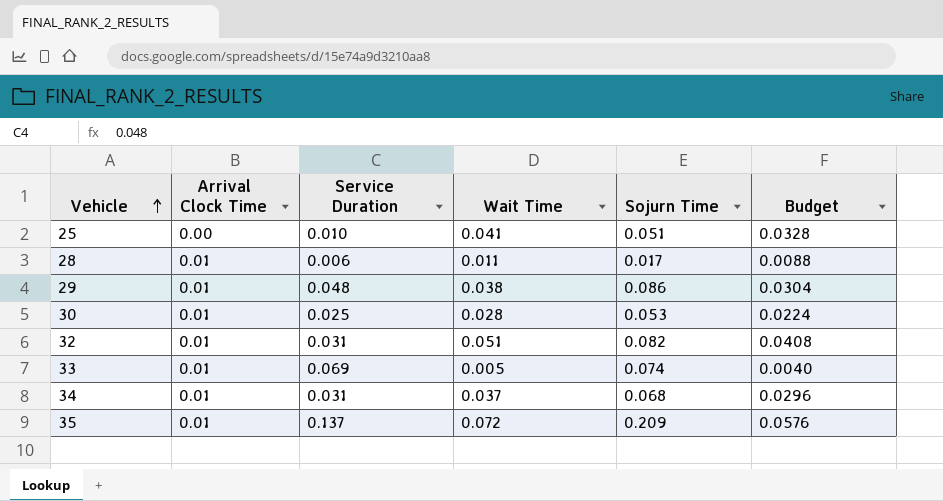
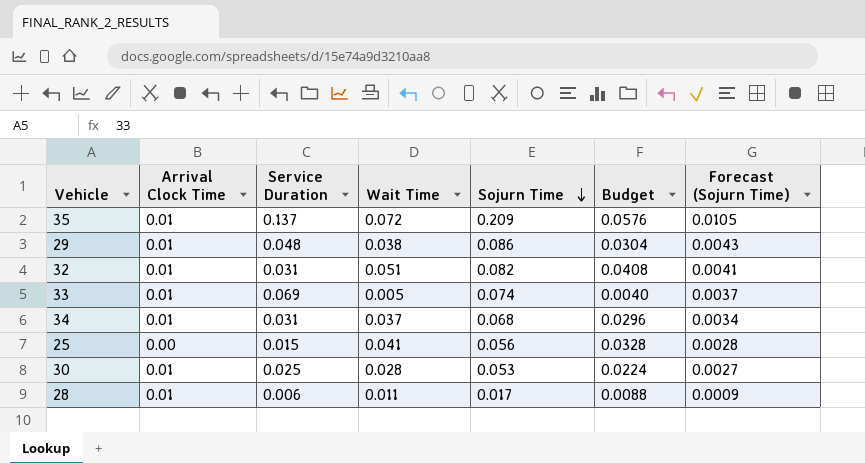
row order: Vehicle ascending -> Sojurn Time descending
column Forecast (Sojurn Time) | formula: none -> [Sojurn Time] * 0.05
25 | Service Duration: 0.010 -> 0.015
25 | Sojurn Time: 0.051 -> 0.056

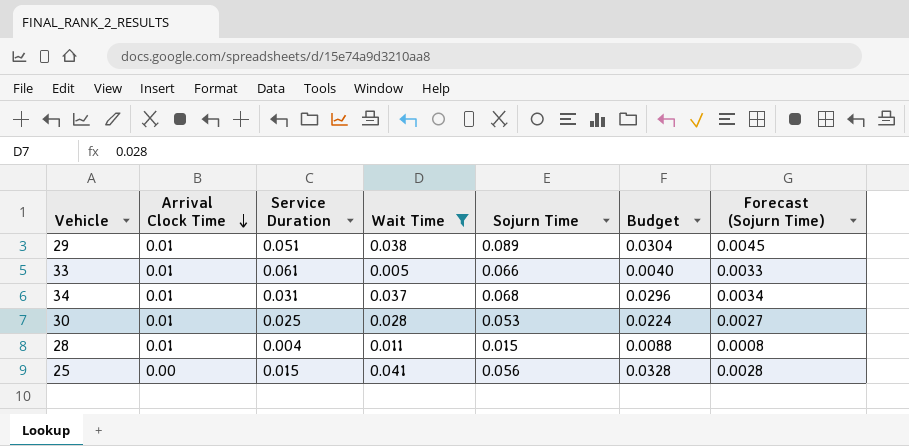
filter: none -> Wait Time <= 0.041
row order: Sojurn Time descending -> Arrival Clock Time descending
29 | Service Duration: 0.048 -> 0.051
29 | Sojurn Time: 0.086 -> 0.089
29 | Forecast (Sojurn Time): 0.0043 -> 0.0045
33 | Service Duration: 0.069 -> 0.061
33 | Sojurn Time: 0.074 -> 0.066
33 | Forecast (Sojurn Time): 0.0037 -> 0.0033
28 | Service Duration: 0.006 -> 0.004
28 | Sojurn Time: 0.017 -> 0.015
28 | Forecast (Sojurn Time): 0.0009 -> 0.0008

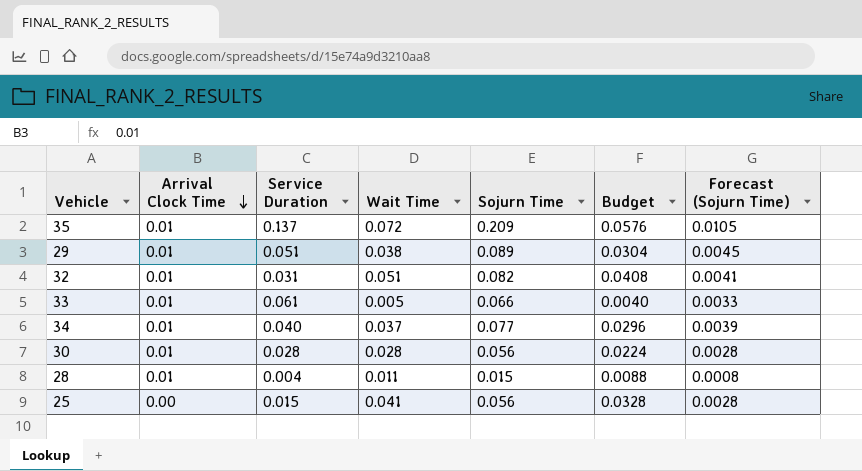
filter: Wait Time <= 0.041 -> none
34 | Service Duration: 0.031 -> 0.040
34 | Sojurn Time: 0.068 -> 0.077
34 | Forecast (Sojurn Time): 0.0034 -> 0.0039
30 | Service Duration: 0.025 -> 0.028
30 | Sojurn Time: 0.053 -> 0.056
30 | Forecast (Sojurn Time): 0.0027 -> 0.0028

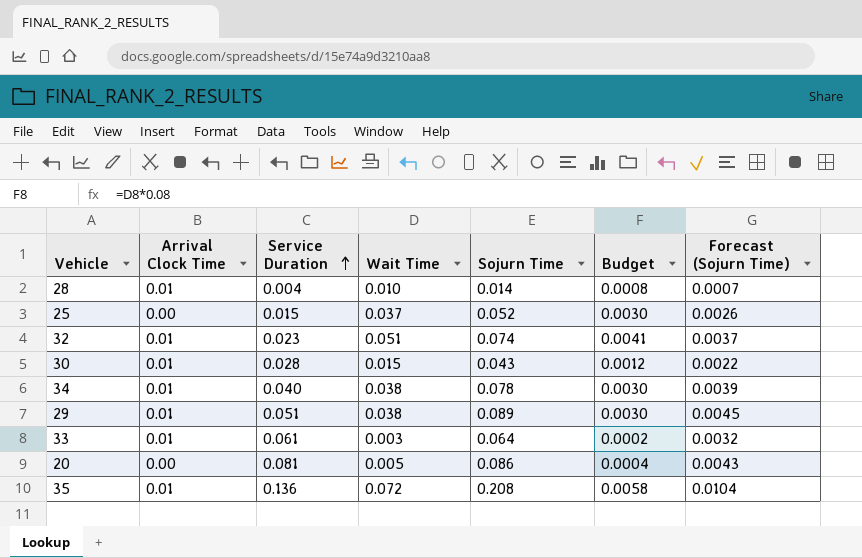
row order: Arrival Clock Time descending -> Service Duration ascending
column Budget | formula: [Wait Time] * 0.8 -> [Wait Time] * 0.08
28 | Wait Time: 0.011 -> 0.010
28 | Sojurn Time: 0.015 -> 0.014
28 | Forecast (Sojurn Time): 0.0008 -> 0.0007
25 | Wait Time: 0.041 -> 0.037
25 | Sojurn Time: 0.056 -> 0.052
25 | Forecast (Sojurn Time): 0.0028 -> 0.0026
32 | Service Duration: 0.031 -> 0.023
32 | Sojurn Time: 0.082 -> 0.074
32 | Forecast (Sojurn Time): 0.0041 -> 0.0037
30 | Wait Time: 0.028 -> 0.015
30 | Sojurn Time: 0.056 -> 0.043
30 | Forecast (Sojurn Time): 0.0028 -> 0.0022
34 | Wait Time: 0.037 -> 0.038
34 | Sojurn Time: 0.077 -> 0.078
33 | Wait Time: 0.005 -> 0.003
33 | Sojurn Time: 0.066 -> 0.064
33 | Forecast (Sojurn Time): 0.0033 -> 0.0032
row 20: none -> 0.00 | 0.081 | 0.005 | 0.086 | 0.0004 | 0.0043
35 | Service Duration: 0.137 -> 0.136
35 | Sojurn Time: 0.209 -> 0.208
35 | Forecast (Sojurn Time): 0.0105 -> 0.0104

